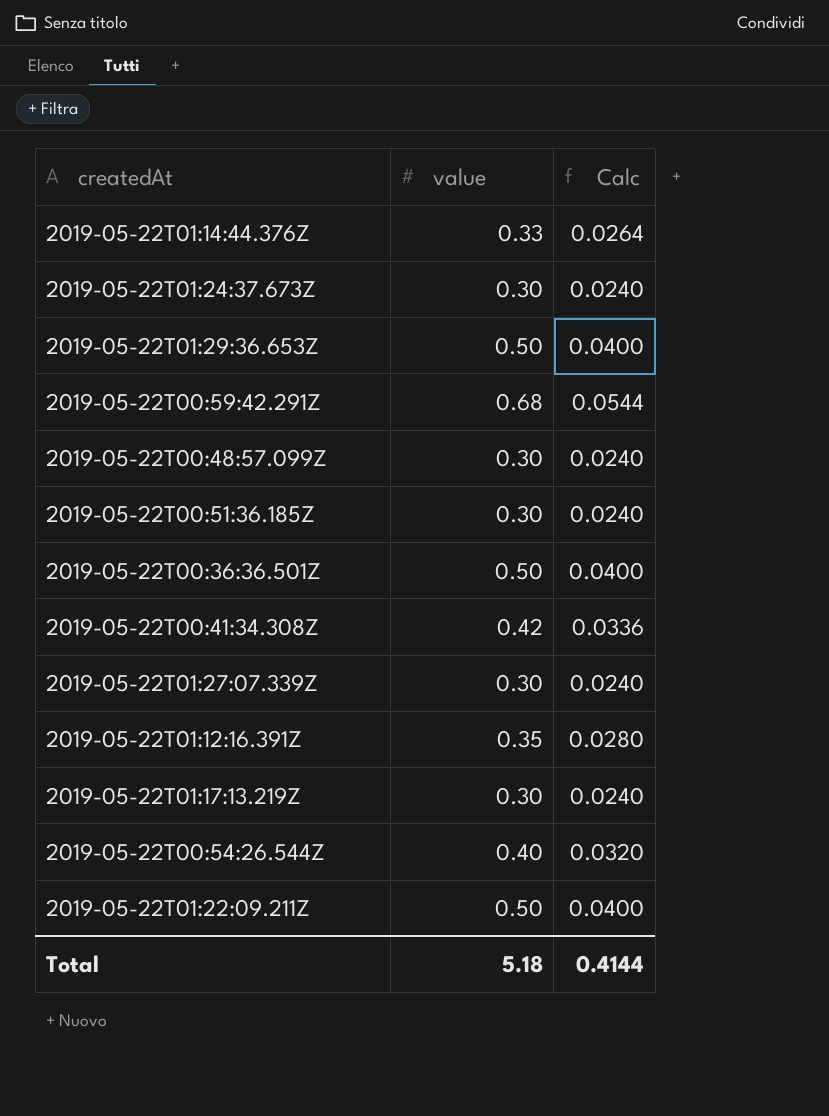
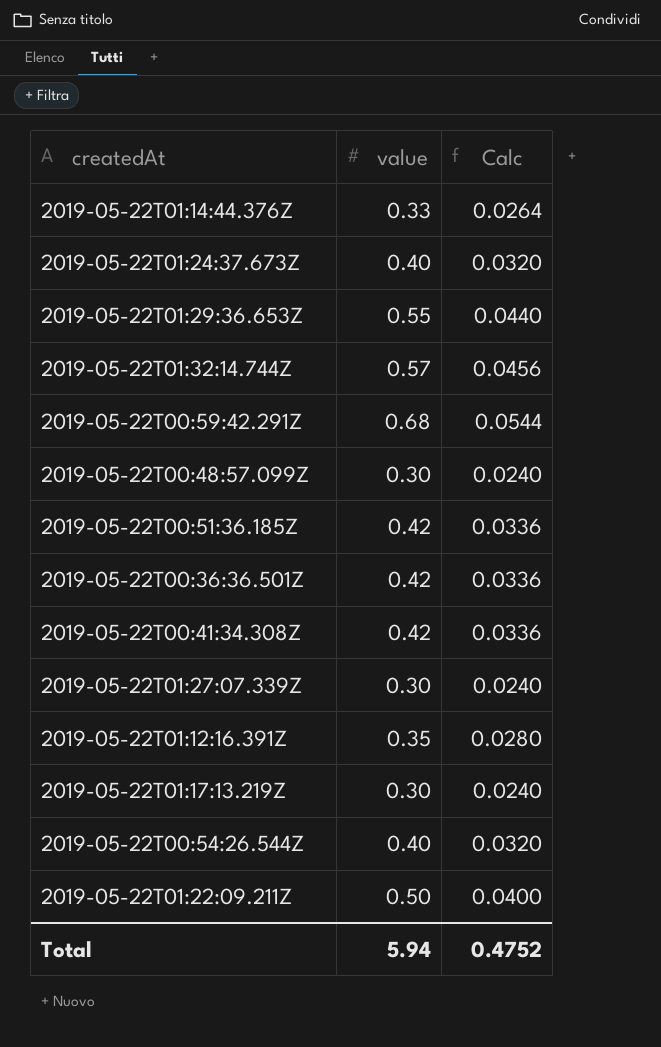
2019-05-22T01:24:37.673Z | value: 0.30 -> 0.40
2019-05-22T01:24:37.673Z | Calc: 0.0240 -> 0.0320
2019-05-22T01:29:36.653Z | value: 0.50 -> 0.55
2019-05-22T01:29:36.653Z | Calc: 0.0400 -> 0.0440
row 2019-05-22T01:32:14.744Z: none -> 0.57 | 0.0456
2019-05-22T00:51:36.185Z | value: 0.30 -> 0.42
2019-05-22T00:51:36.185Z | Calc: 0.0240 -> 0.0336
2019-05-22T00:36:36.501Z | value: 0.50 -> 0.42
2019-05-22T00:36:36.501Z | Calc: 0.0400 -> 0.0336
Total | value: 5.18 -> 5.94
Total | Calc: 0.4144 -> 0.4752

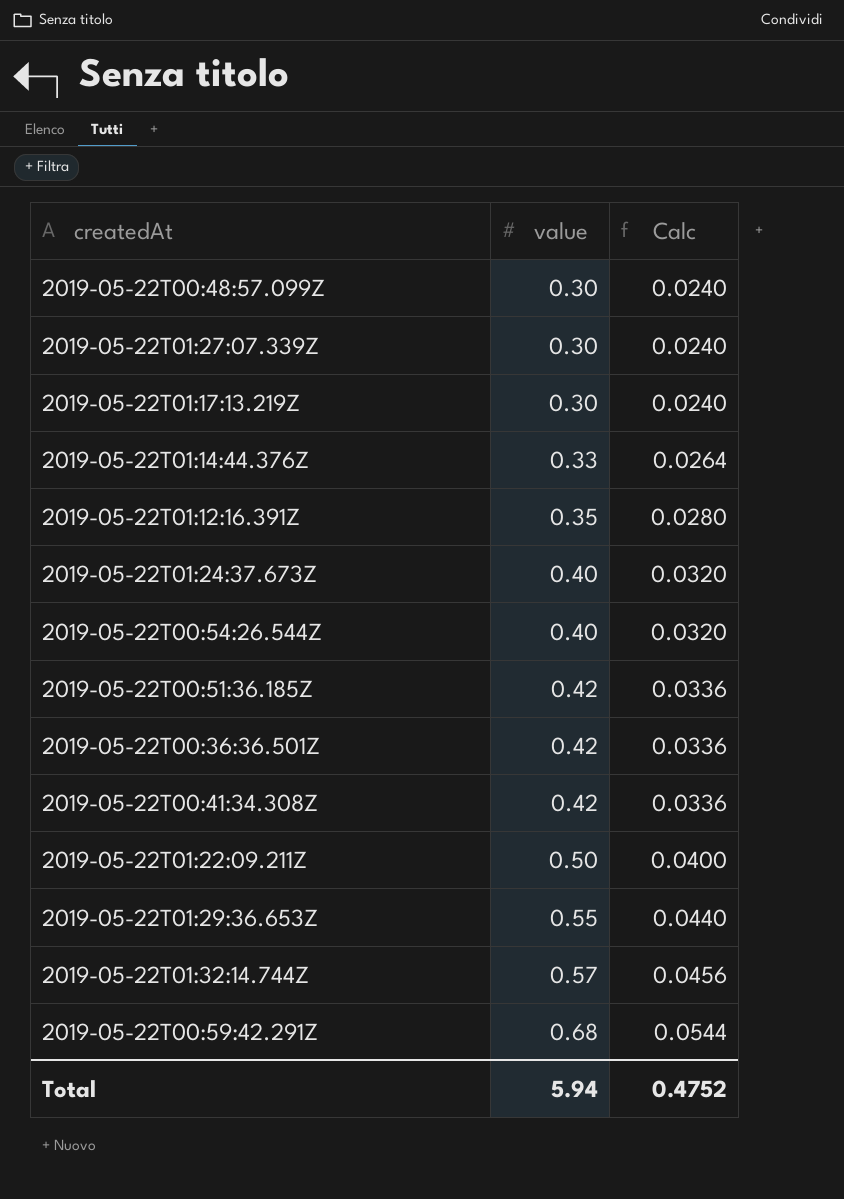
row order: none -> value ascending

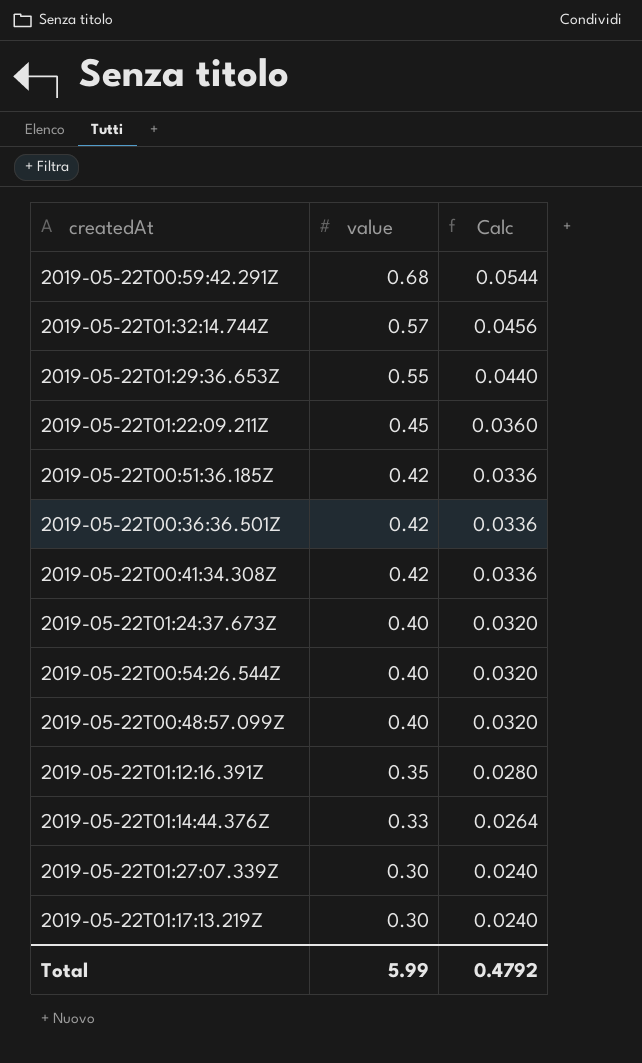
row order: value ascending -> value descending
2019-05-22T01:22:09.211Z | value: 0.50 -> 0.45
2019-05-22T01:22:09.211Z | Calc: 0.0400 -> 0.0360
2019-05-22T00:48:57.099Z | value: 0.30 -> 0.40
2019-05-22T00:48:57.099Z | Calc: 0.0240 -> 0.0320
Total | value: 5.94 -> 5.99
Total | Calc: 0.4752 -> 0.4792

